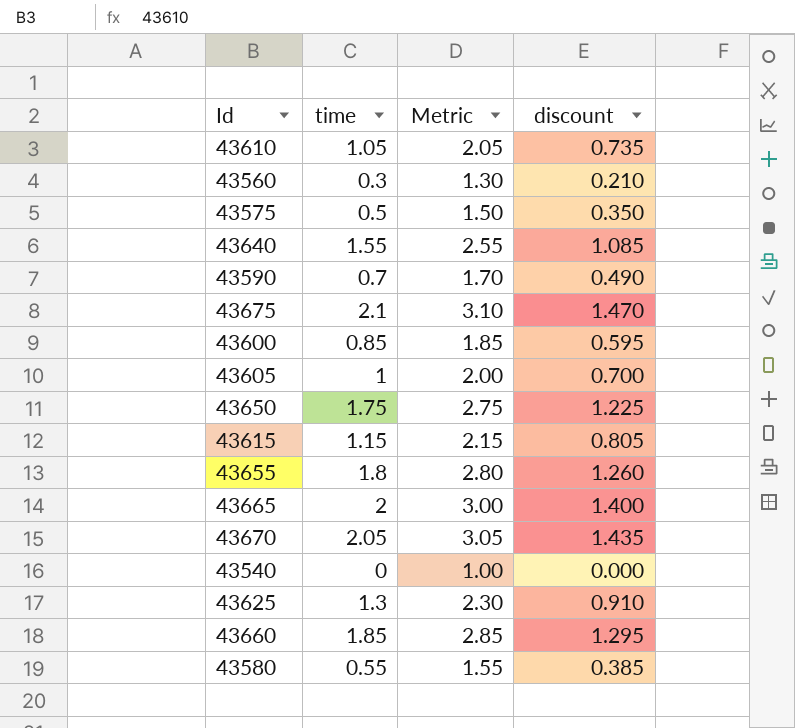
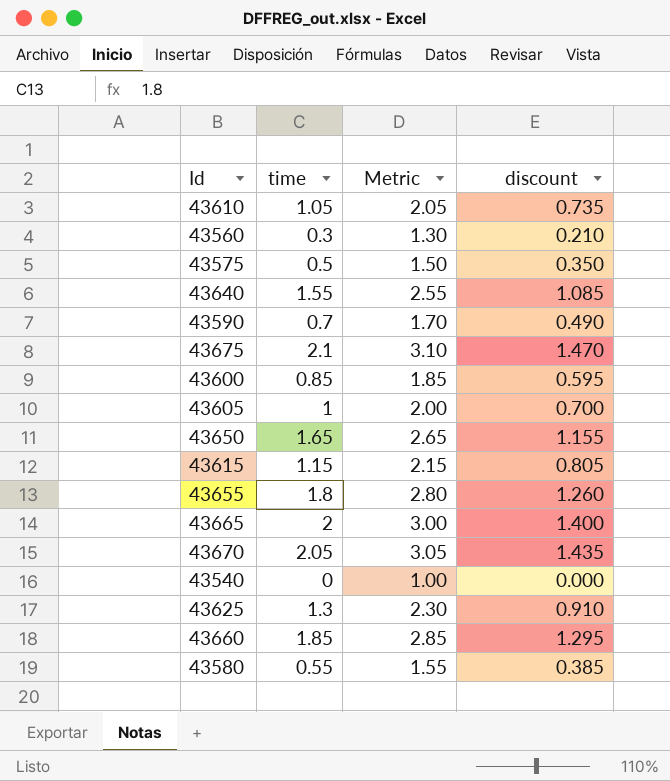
43650 | time: 1.75 -> 1.65
43650 | Metric: 2.75 -> 2.65
43650 | discount: 1.225 -> 1.155

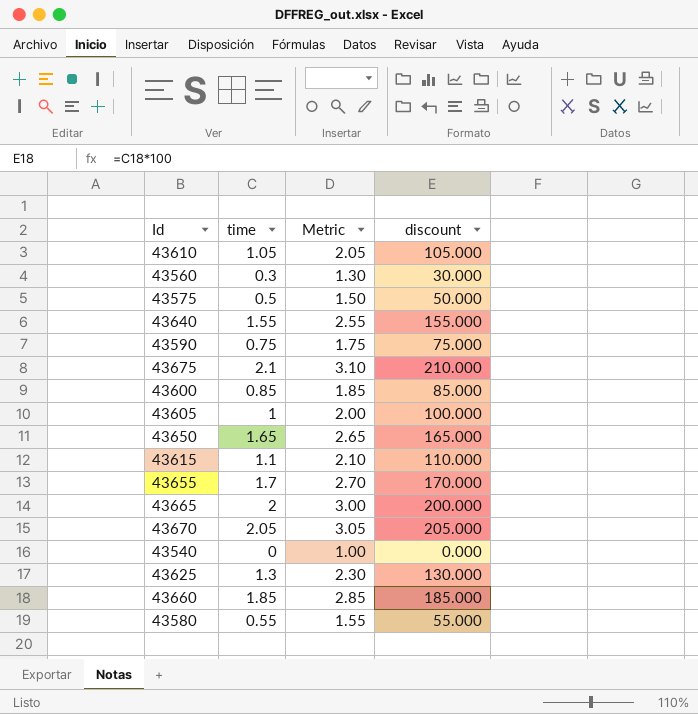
column discount | formula: [time] * 0.7 -> [time] * 100
43590 | time: 0.7 -> 0.75
43590 | Metric: 1.70 -> 1.75
43615 | time: 1.15 -> 1.1
43615 | Metric: 2.15 -> 2.10
43655 | time: 1.8 -> 1.7
43655 | Metric: 2.80 -> 2.70

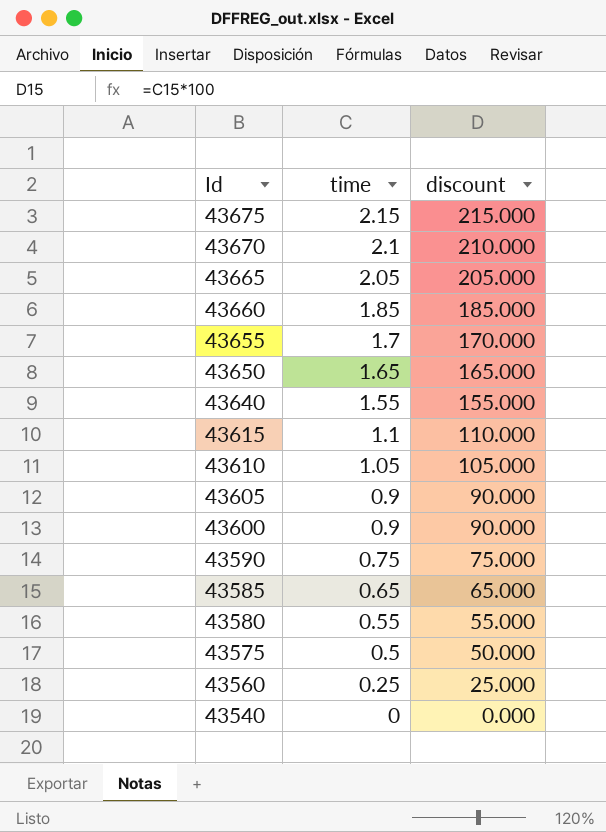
row order: none -> Id descending
column Metric | formula: [time] + 1 -> none
row 43625: 1.3 | 2.30 | 130.000 -> none
43675 | time: 2.1 -> 2.15
43675 | discount: 210.000 -> 215.000
43670 | time: 2.05 -> 2.1
43670 | discount: 205.000 -> 210.000
43665 | time: 2 -> 2.05
43665 | discount: 200.000 -> 205.000
43605 | time: 1 -> 0.9
43605 | discount: 100.000 -> 90.000
43600 | time: 0.85 -> 0.9
43600 | discount: 85.000 -> 90.000
row 43585: none -> 0.65 | 65.000
43560 | time: 0.3 -> 0.25
43560 | discount: 30.000 -> 25.000

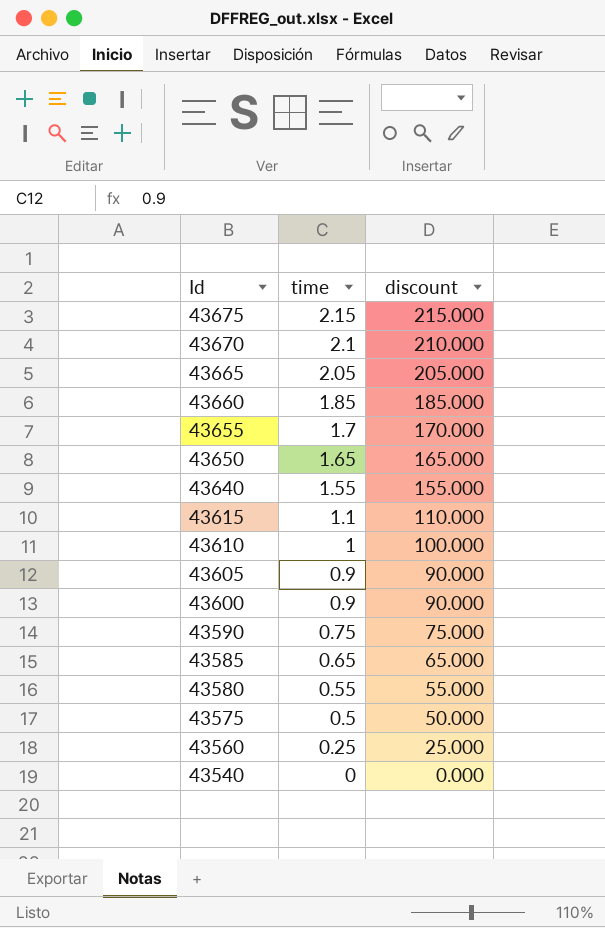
43610 | time: 1.05 -> 1
43610 | discount: 105.000 -> 100.000

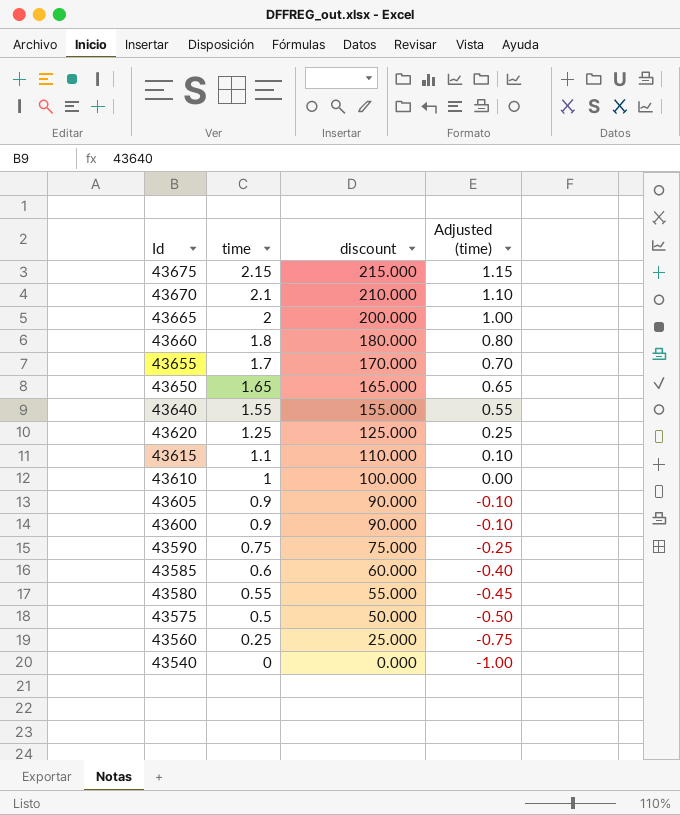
column Adjusted (time) | formula: none -> [time] - 1
43665 | time: 2.05 -> 2
43665 | discount: 205.000 -> 200.000
43660 | time: 1.85 -> 1.8
43660 | discount: 185.000 -> 180.000
row 43620: none -> 1.25 | 125.000 | 0.25
43585 | time: 0.65 -> 0.6
43585 | discount: 65.000 -> 60.000

